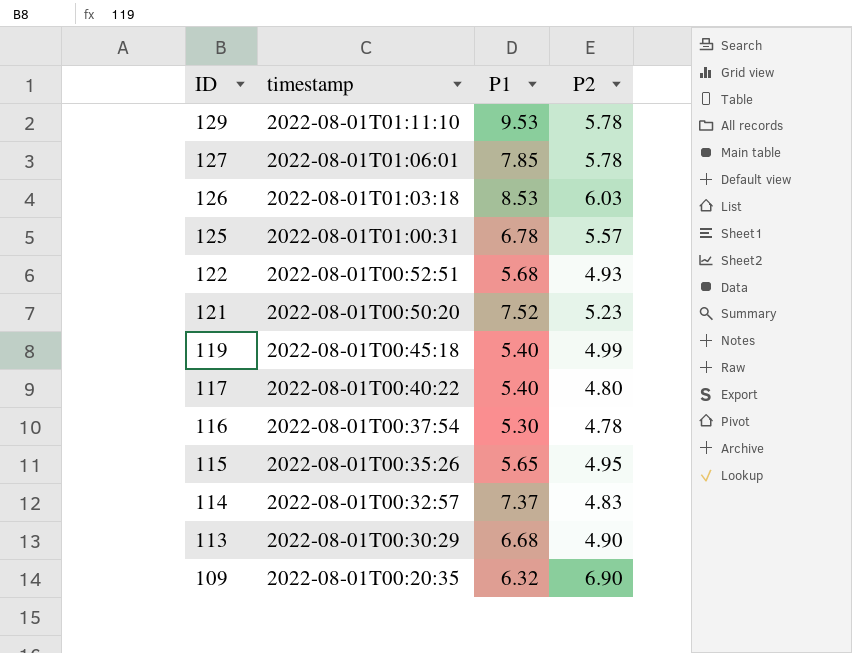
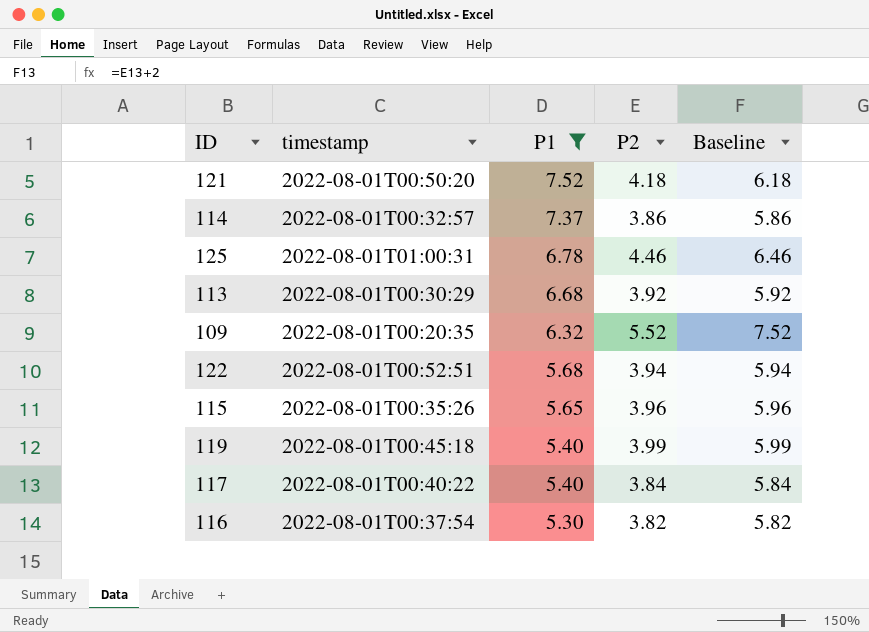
filter: none -> P1 <= 7.52
row order: ID descending -> P1 descending
column Baseline | formula: none -> [P2] + 2
121 | P2: 5.23 -> 4.18
114 | P2: 4.83 -> 3.86
125 | P2: 5.57 -> 4.46
113 | P2: 4.90 -> 3.92
109 | P2: 6.90 -> 5.52
122 | P2: 4.93 -> 3.94
115 | P2: 4.95 -> 3.96
119 | P2: 4.99 -> 3.99
117 | P2: 4.80 -> 3.84
116 | P2: 4.78 -> 3.82

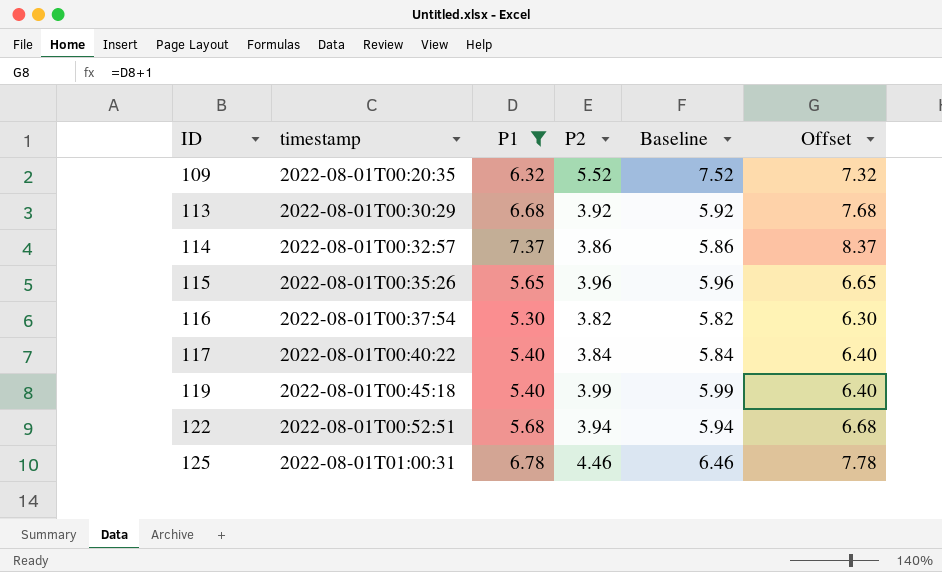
row order: P1 descending -> ID ascending
column Offset | formula: none -> [P1] + 1
row 121: 2022-08-01T00:50:20 | 7.52 | 4.18 | 6.18 -> none

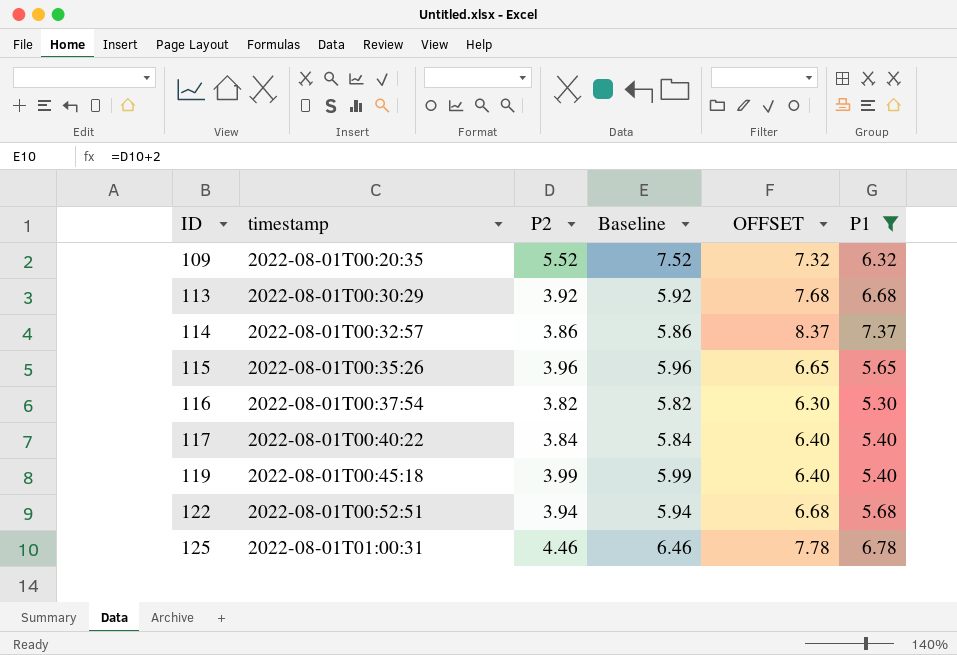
column name: Offset -> OFFSET
column P1 | position: 3 -> 6

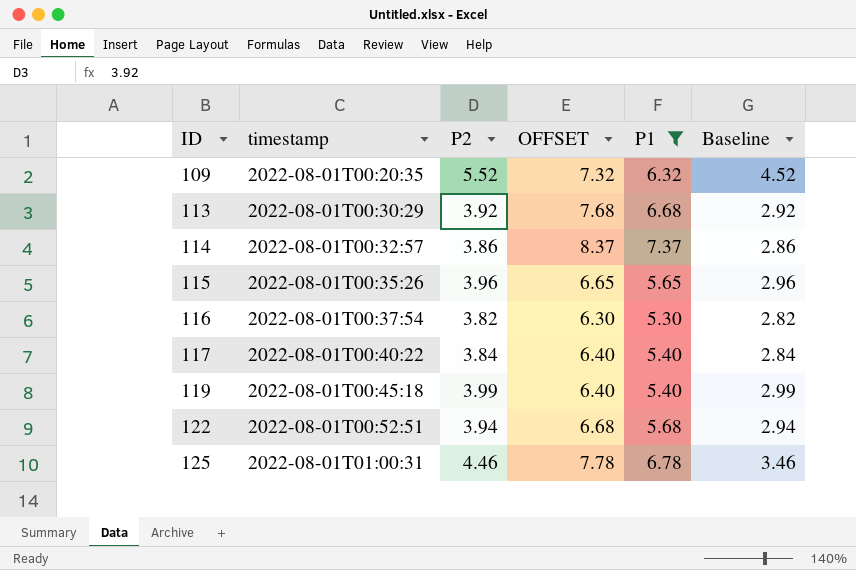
column Baseline | formula: [P2] + 2 -> [P2] - 1
column Baseline | position: 4 -> 6

